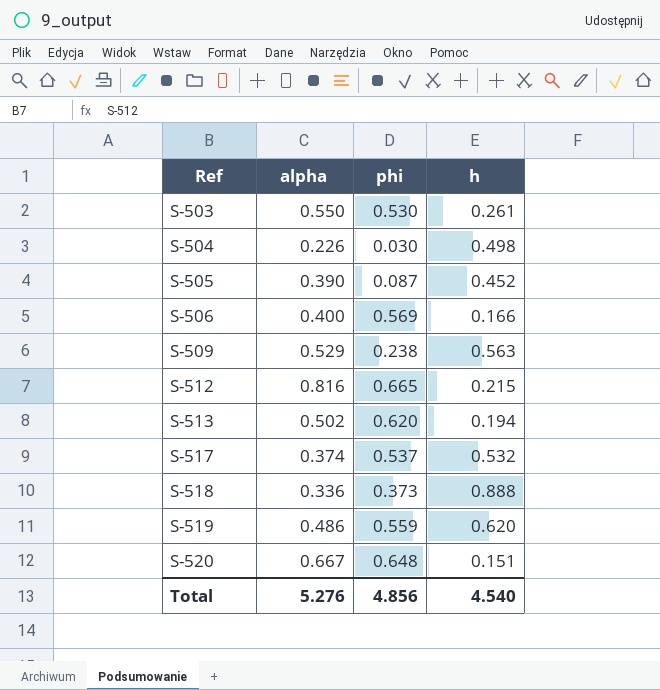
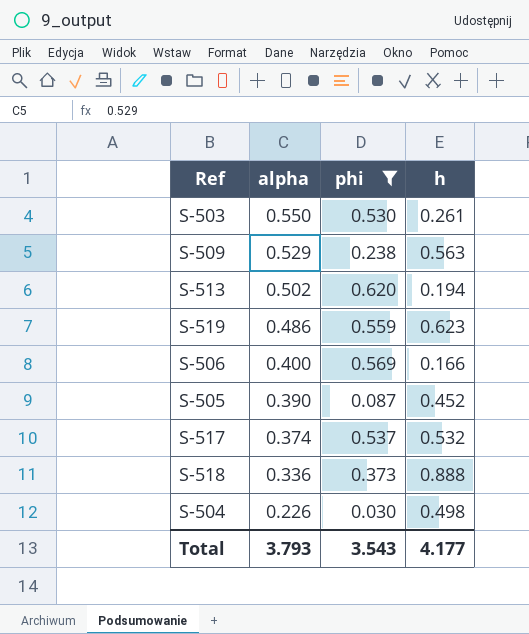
filter: none -> phi <= 0.620
row order: Ref ascending -> alpha descending
S-519 | h: 0.620 -> 0.623
Total | alpha: 5.276 -> 3.793
Total | phi: 4.856 -> 3.543
Total | h: 4.540 -> 4.177

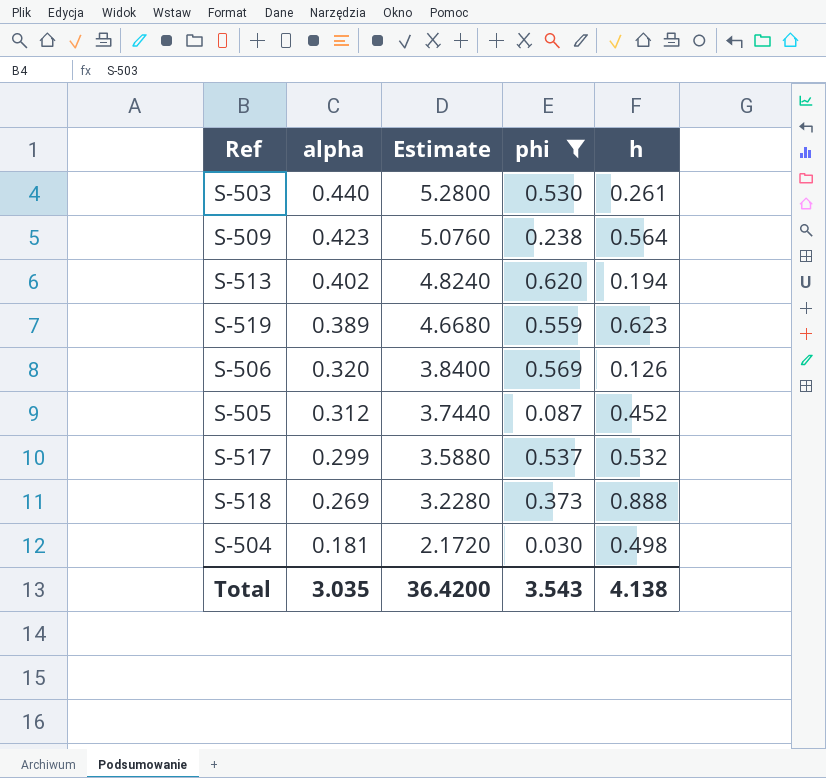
column Estimate | formula: none -> [alpha] * 12
S-503 | alpha: 0.550 -> 0.440
S-509 | alpha: 0.529 -> 0.423
S-509 | h: 0.563 -> 0.564
S-513 | alpha: 0.502 -> 0.402
S-519 | alpha: 0.486 -> 0.389
S-506 | alpha: 0.400 -> 0.320
S-506 | h: 0.166 -> 0.126
S-505 | alpha: 0.390 -> 0.312
S-517 | alpha: 0.374 -> 0.299
S-518 | alpha: 0.336 -> 0.269
S-504 | alpha: 0.226 -> 0.181
Total | alpha: 3.793 -> 3.035
Total | h: 4.177 -> 4.138

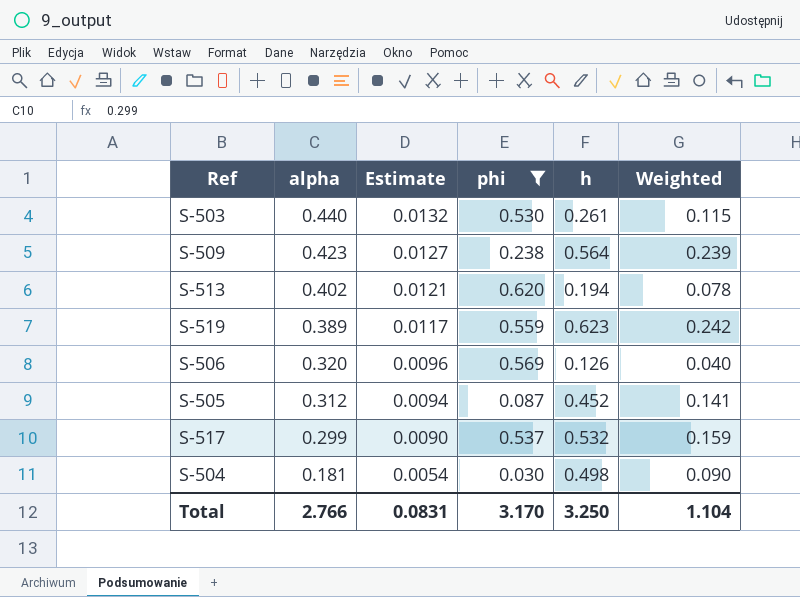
column Estimate | formula: [alpha] * 12 -> [alpha] * 0.03
column Weighted | formula: none -> [alpha] * [h]
row S-518: 0.269 | 3.2280 | 0.373 | 0.888 -> none
Total | alpha: 3.035 -> 2.766
Total | Estimate: 36.4200 -> 0.0831
Total | phi: 3.543 -> 3.170
Total | h: 4.138 -> 3.250

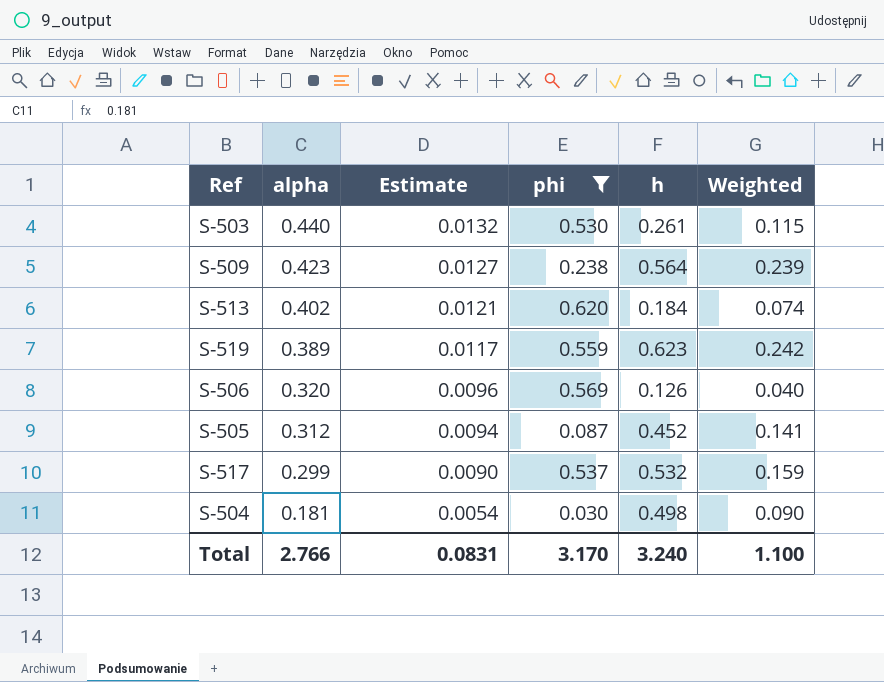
S-513 | h: 0.194 -> 0.184
S-513 | Weighted: 0.078 -> 0.074
Total | h: 3.250 -> 3.240
Total | Weighted: 1.104 -> 1.100

